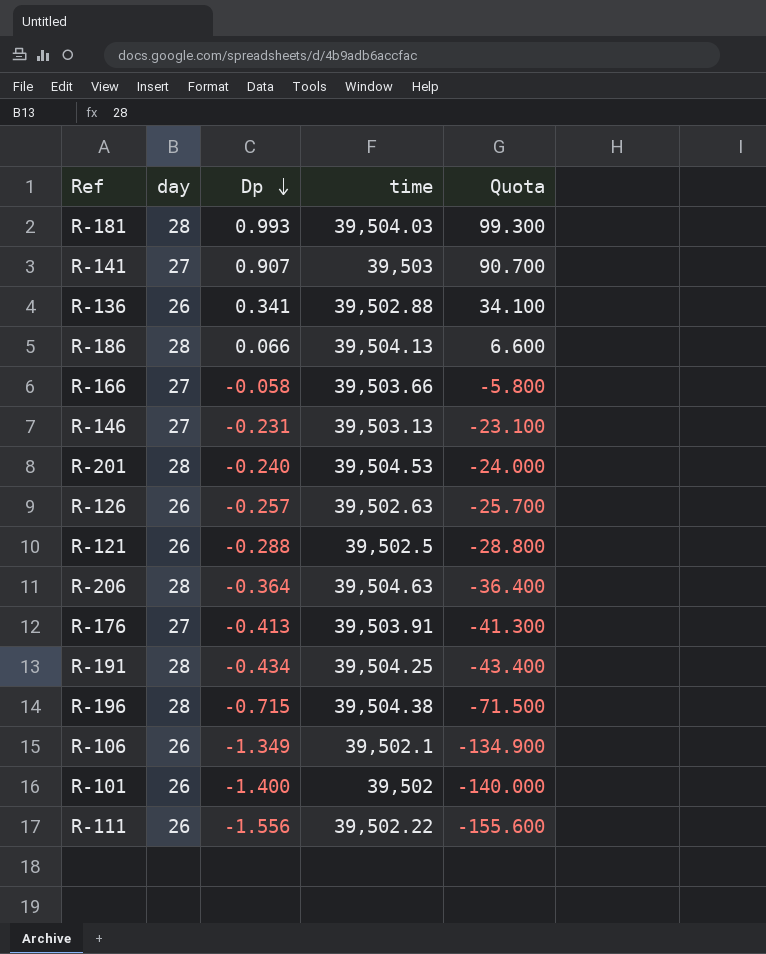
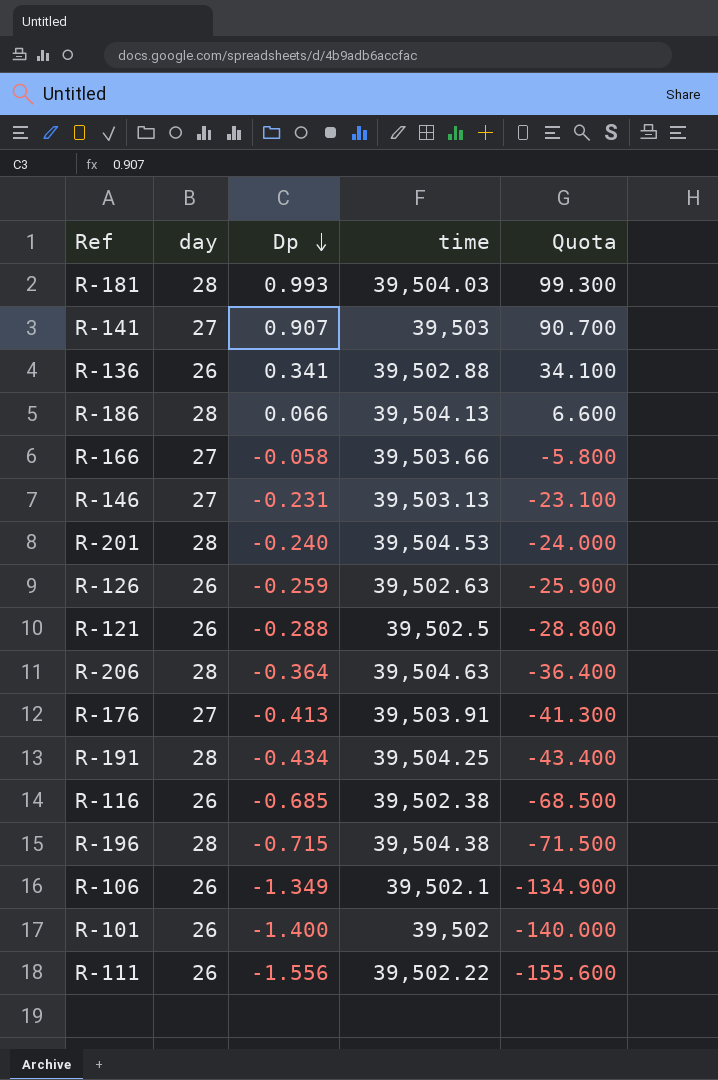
R-126 | Dp: -0.257 -> -0.259
R-126 | Quota: -25.700 -> -25.900
row R-116: none -> 26 | -0.685 | 39,502.38 | -68.500

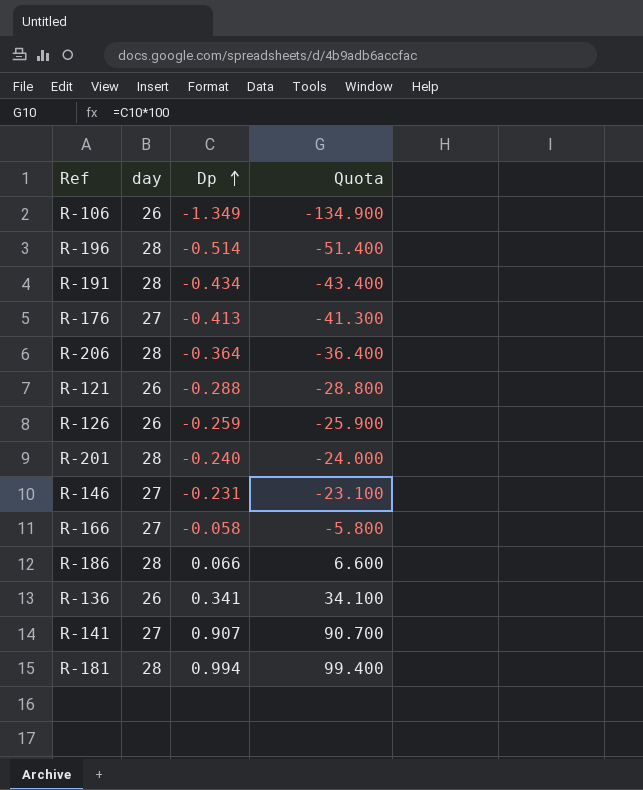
row order: Dp descending -> Dp ascending
column time | position: 4 -> none
row R-116: 26 | -0.685 | 39,502.38 | -68.500 -> none
row R-101: 26 | -1.400 | 39,502 | -140.000 -> none
row R-111: 26 | -1.556 | 39,502.22 | -155.600 -> none
R-196 | Dp: -0.715 -> -0.514
R-196 | Quota: -71.500 -> -51.400
R-181 | Dp: 0.993 -> 0.994
R-181 | Quota: 99.300 -> 99.400

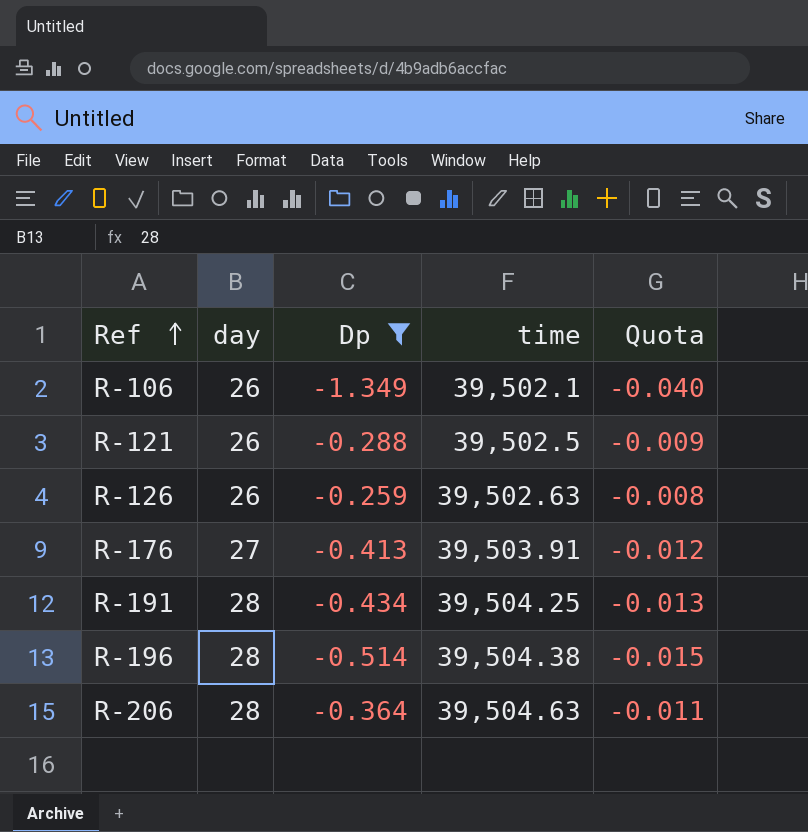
filter: none -> Dp <= -0.259
row order: Dp ascending -> Ref ascending
column time | position: none -> 4
column Quota | formula: [Dp] * 100 -> [Dp] * 0.03

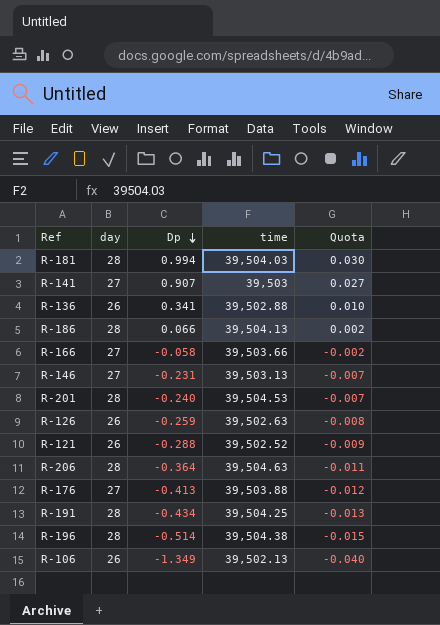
filter: Dp <= -0.259 -> none
row order: Ref ascending -> Dp descending
R-121 | time: 39,502.5 -> 39,502.52
R-176 | time: 39,503.91 -> 39,503.88
R-106 | time: 39,502.1 -> 39,502.13

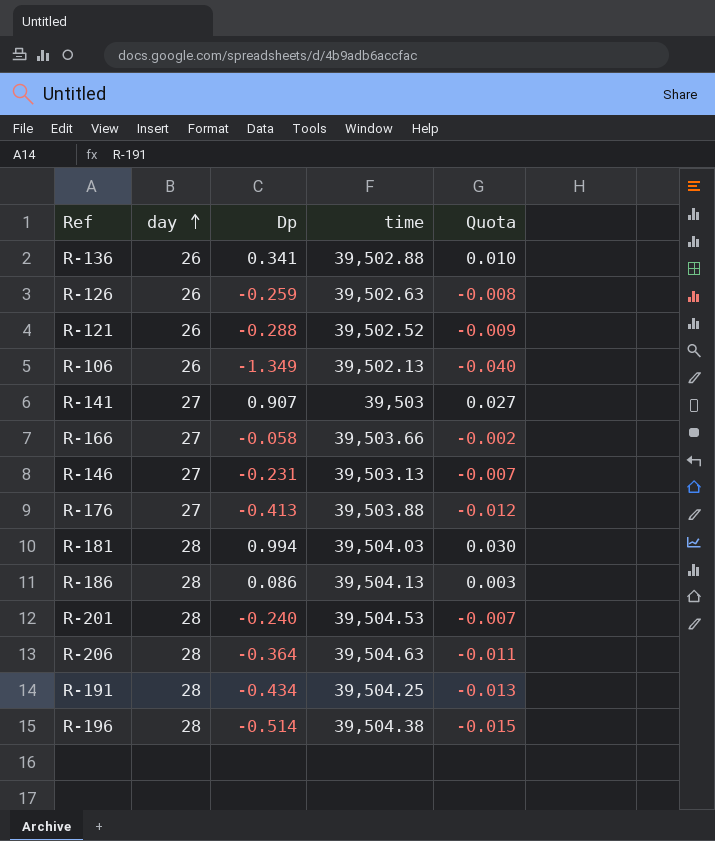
row order: Dp descending -> day ascending
R-186 | Dp: 0.066 -> 0.086
R-186 | Quota: 0.002 -> 0.003

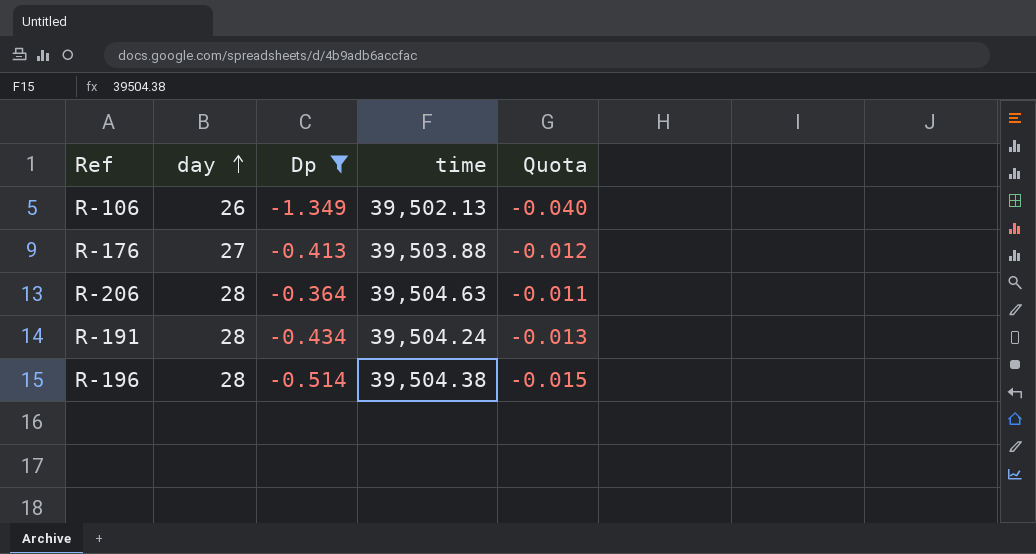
filter: none -> Dp <= -0.364
R-191 | time: 39,504.25 -> 39,504.24

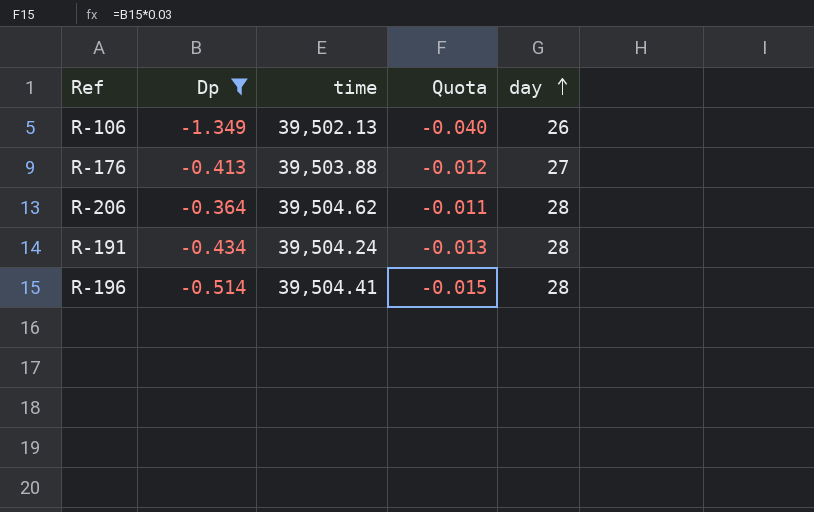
column day | position: 2 -> 5
R-206 | time: 39,504.63 -> 39,504.62
R-196 | time: 39,504.38 -> 39,504.41

